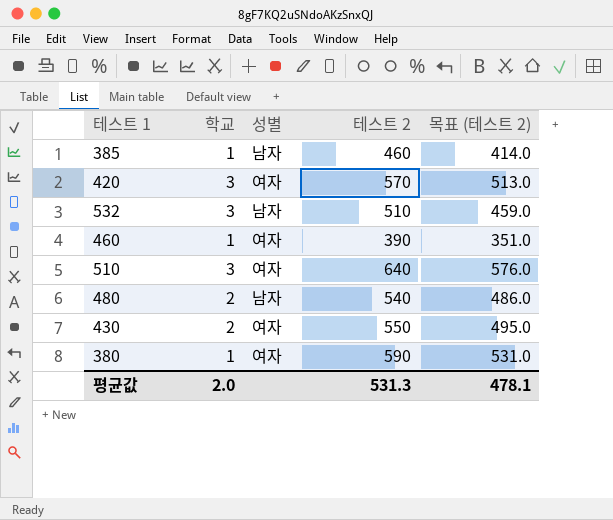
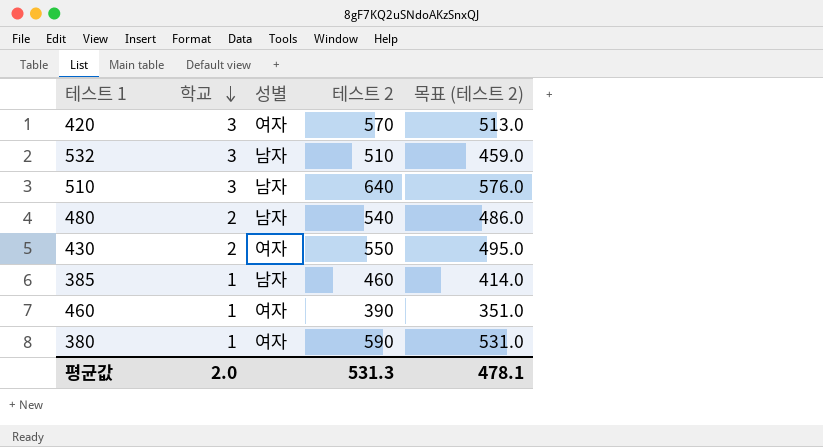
row order: none -> 학교 descending
510 | 성별: 여자 -> 남자

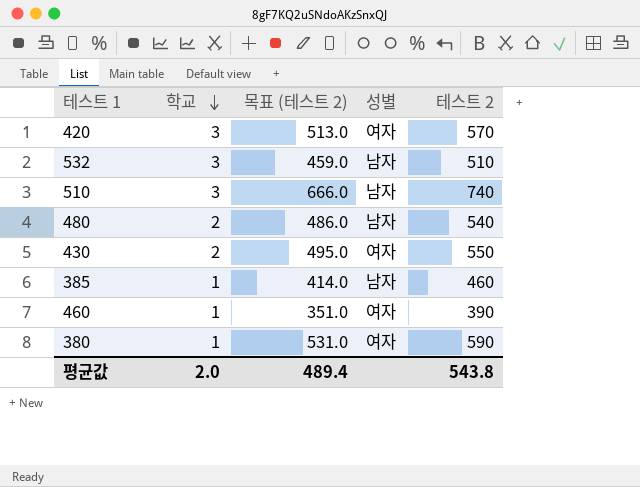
column 목표 (테스트 2) | position: 5 -> 3
510 | 목표 (테스트 2): 576.0 -> 666.0
510 | 테스트 2: 640 -> 740
평균값 | 목표 (테스트 2): 478.1 -> 489.4
평균값 | 테스트 2: 531.3 -> 543.8

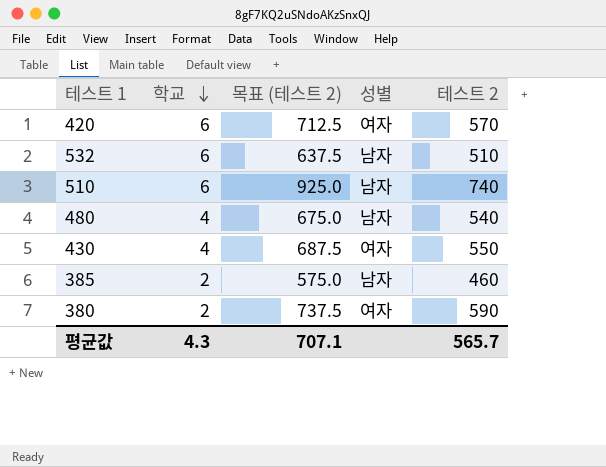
column 목표 (테스트 2) | formula: [테스트 2] * 0.9 -> [테스트 2] * 1.25
row 460: 1 | 351.0 | 여자 | 390 -> none
420 | 학교: 3 -> 6
532 | 학교: 3 -> 6
510 | 학교: 3 -> 6
480 | 학교: 2 -> 4
430 | 학교: 2 -> 4
385 | 학교: 1 -> 2
380 | 학교: 1 -> 2
평균값 | 학교: 2.0 -> 4.3
평균값 | 목표 (테스트 2): 489.4 -> 707.1
평균값 | 테스트 2: 543.8 -> 565.7

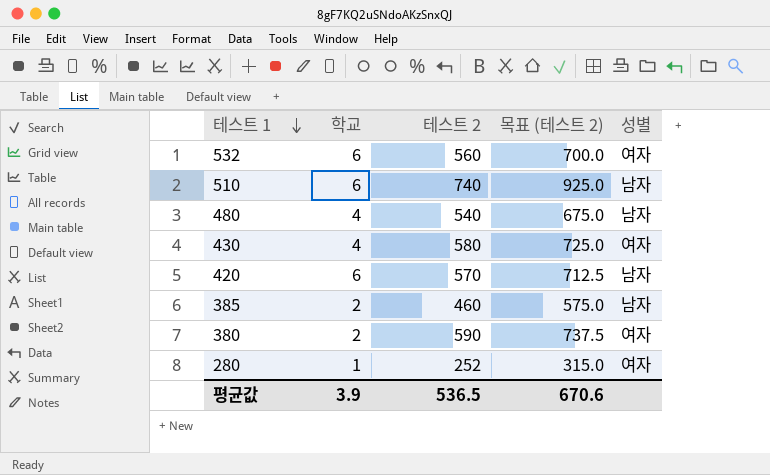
row order: 학교 descending -> 테스트 1 descending
column 테스트 2 | position: 5 -> 3
532 | 테스트 2: 510 -> 560
532 | 목표 (테스트 2): 637.5 -> 700.0
532 | 성별: 남자 -> 여자
430 | 테스트 2: 550 -> 580
430 | 목표 (테스트 2): 687.5 -> 725.0
420 | 성별: 여자 -> 남자
row 280: none -> 1 | 252 | 315.0 | 여자
평균값 | 학교: 4.3 -> 3.9
평균값 | 테스트 2: 565.7 -> 536.5
평균값 | 목표 (테스트 2): 707.1 -> 670.6

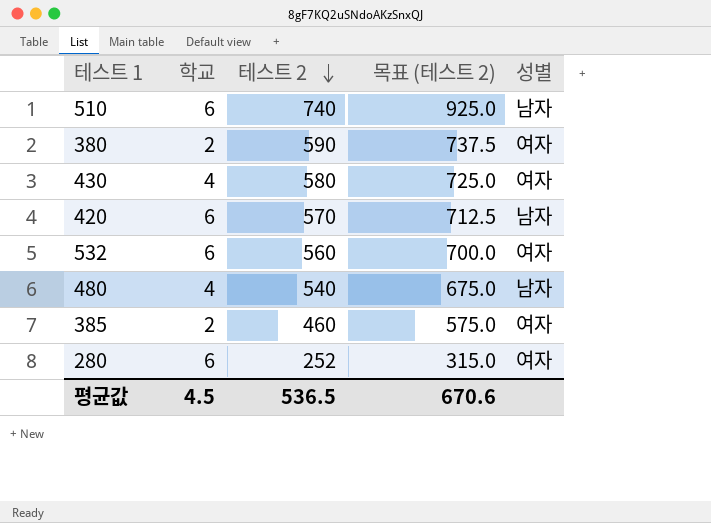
row order: 테스트 1 descending -> 테스트 2 descending
385 | 성별: 남자 -> 여자
280 | 학교: 1 -> 6
평균값 | 학교: 3.9 -> 4.5

